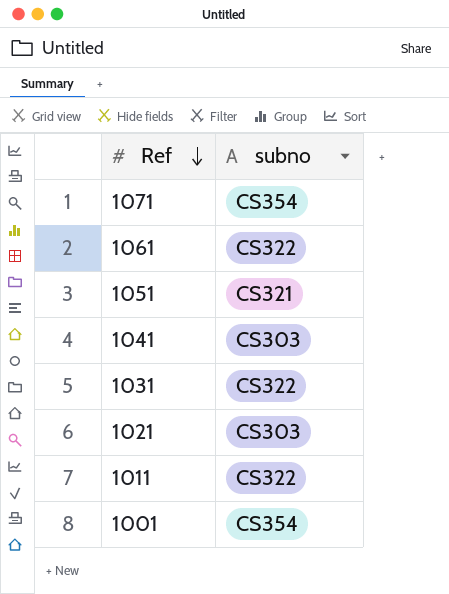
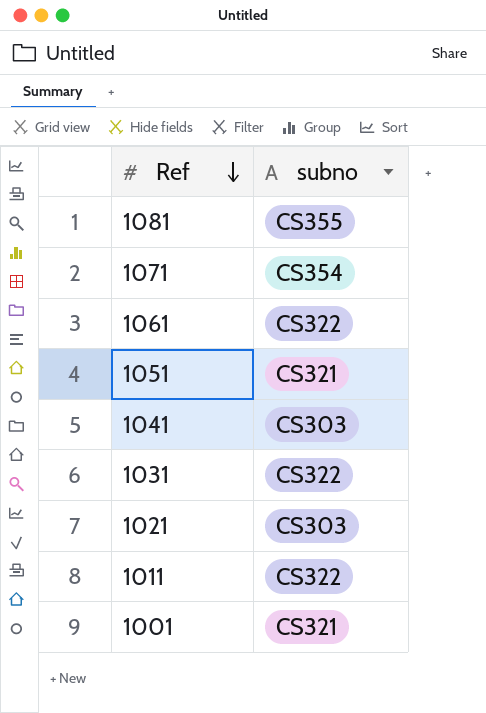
row 1081: none -> CS355
1001 | subno: CS354 -> CS321

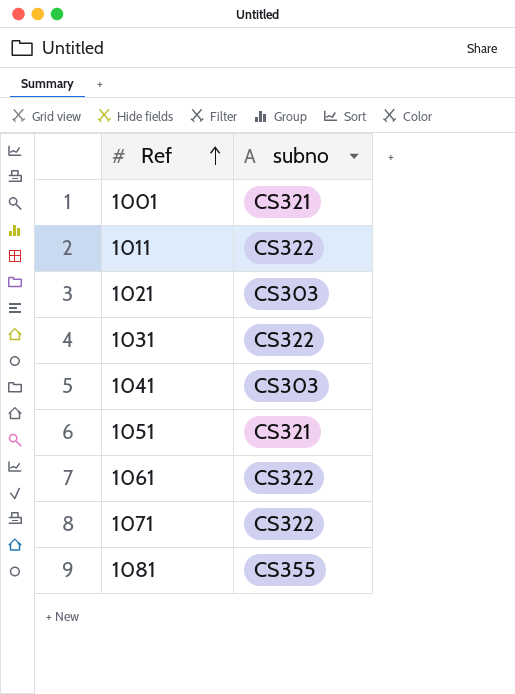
row order: Ref descending -> Ref ascending
1071 | subno: CS354 -> CS322

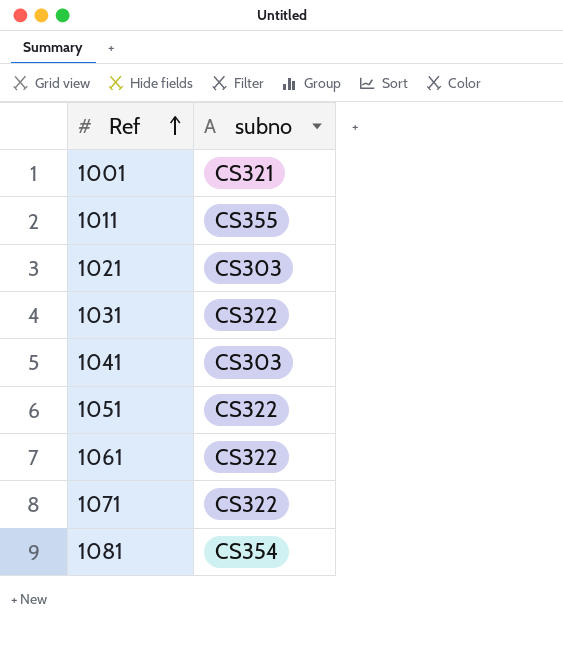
1011 | subno: CS322 -> CS355
1051 | subno: CS321 -> CS322
1081 | subno: CS355 -> CS354

